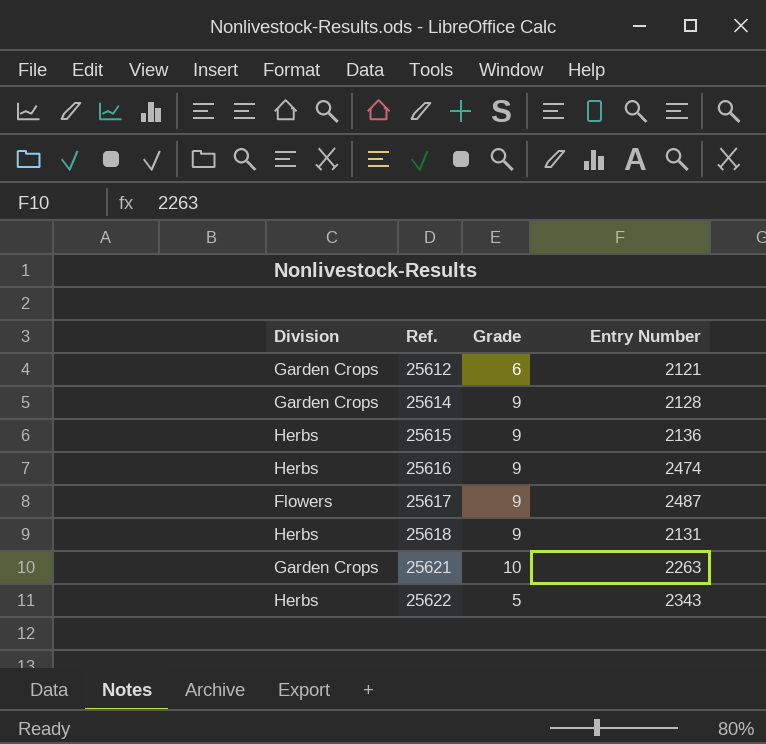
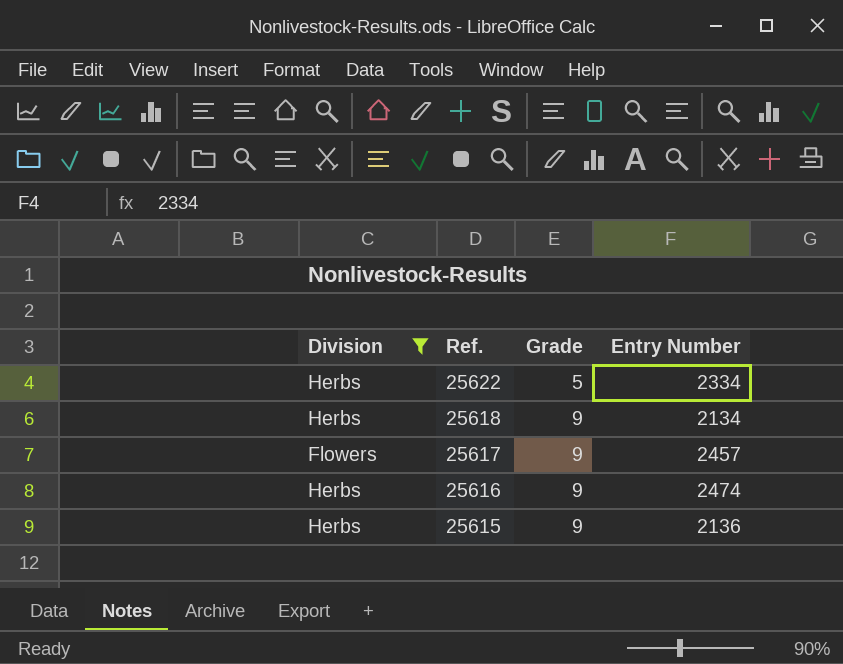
filter: none -> Division != Garden Crops
row order: Ref. ascending -> Ref. descending
25622 | Entry Number: 2343 -> 2334
25618 | Entry Number: 2131 -> 2134
25617 | Entry Number: 2487 -> 2457

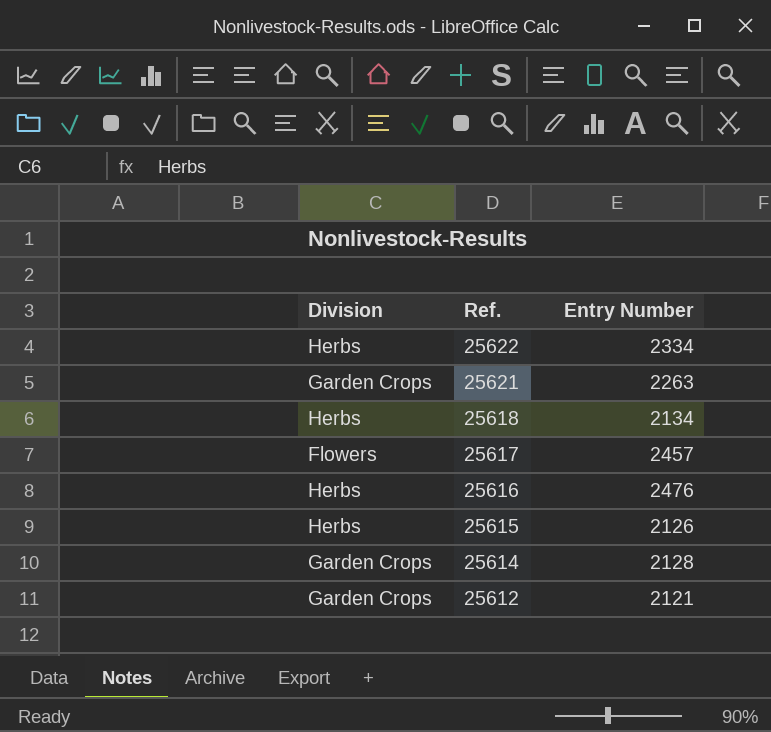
filter: Division != Garden Crops -> none
column Grade | position: 3 -> none
25616 | Entry Number: 2474 -> 2476
25615 | Entry Number: 2136 -> 2126

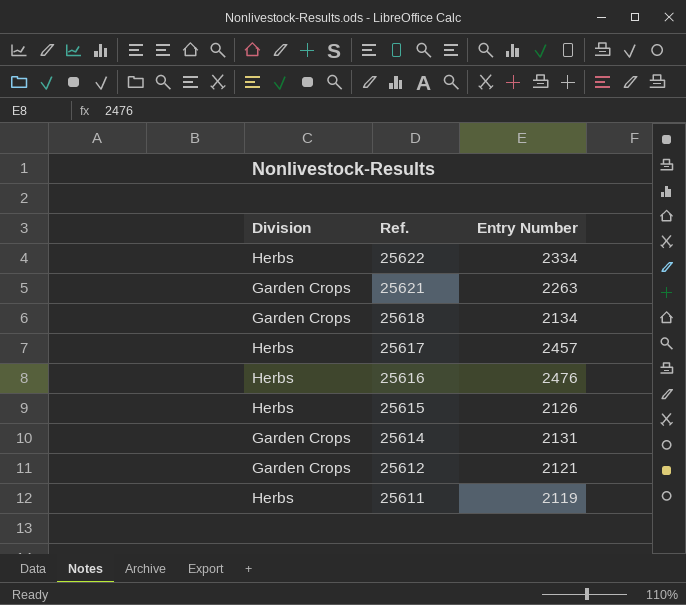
25618 | Division: Herbs -> Garden Crops
25617 | Division: Flowers -> Herbs
25614 | Entry Number: 2128 -> 2131
row 25611: none -> Herbs | 2119

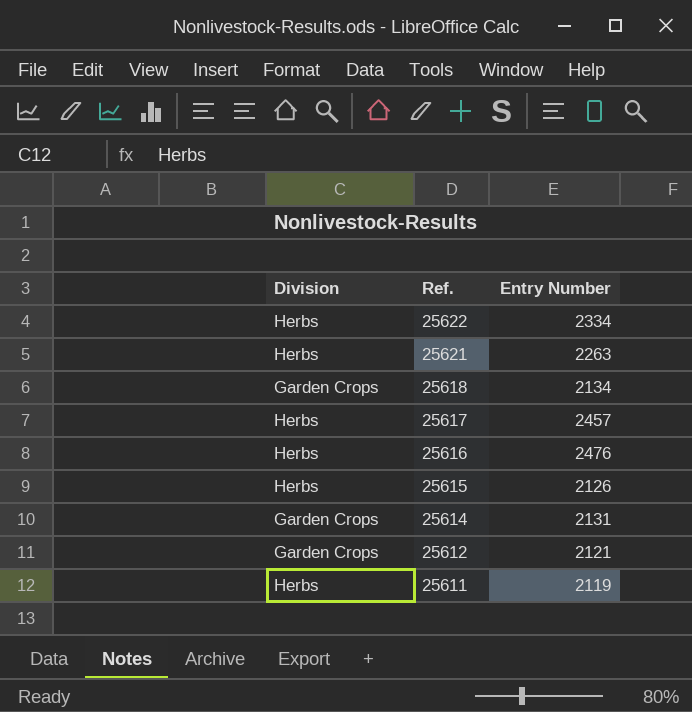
25621 | Division: Garden Crops -> Herbs

